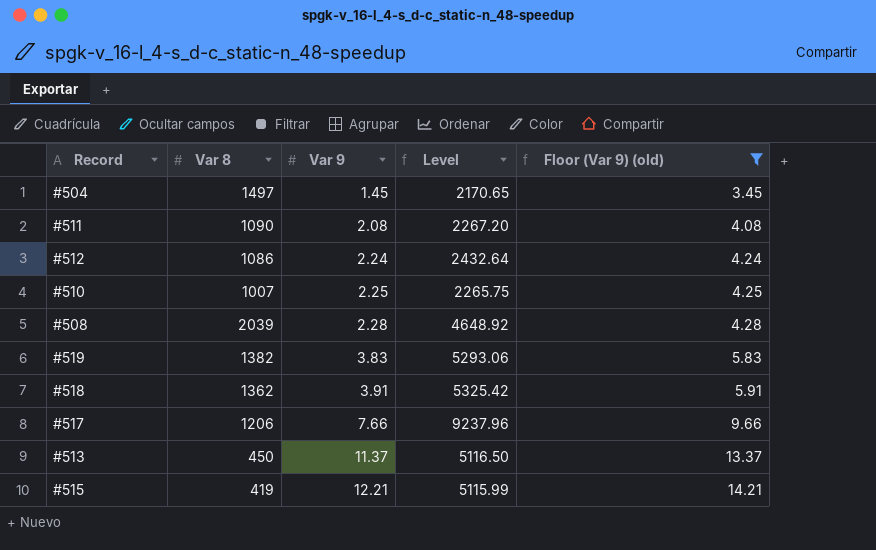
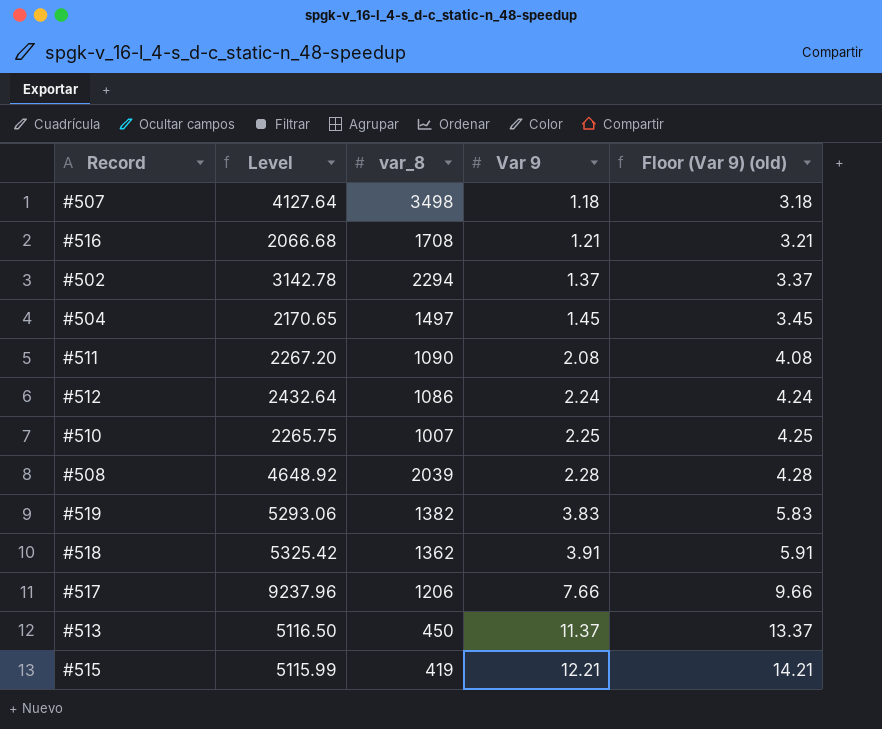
filter: Floor (Var 9) (old) >= 3.45 -> none
column Level | position: 4 -> 2
column name: Var 8 -> var_8

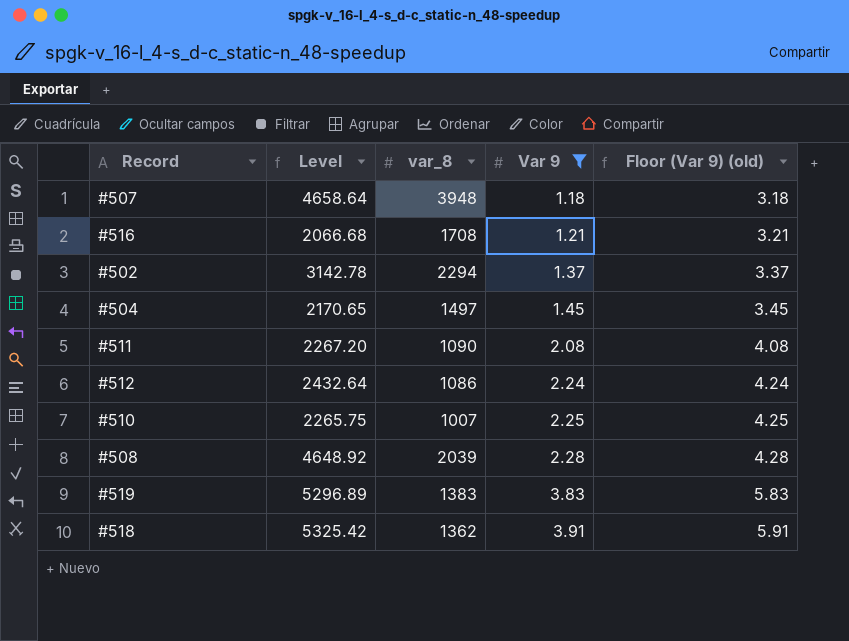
filter: none -> Var 9 <= 3.91
#507 | Level: 4127.64 -> 4658.64
#507 | var_8: 3498 -> 3948
#519 | Level: 5293.06 -> 5296.89
#519 | var_8: 1382 -> 1383

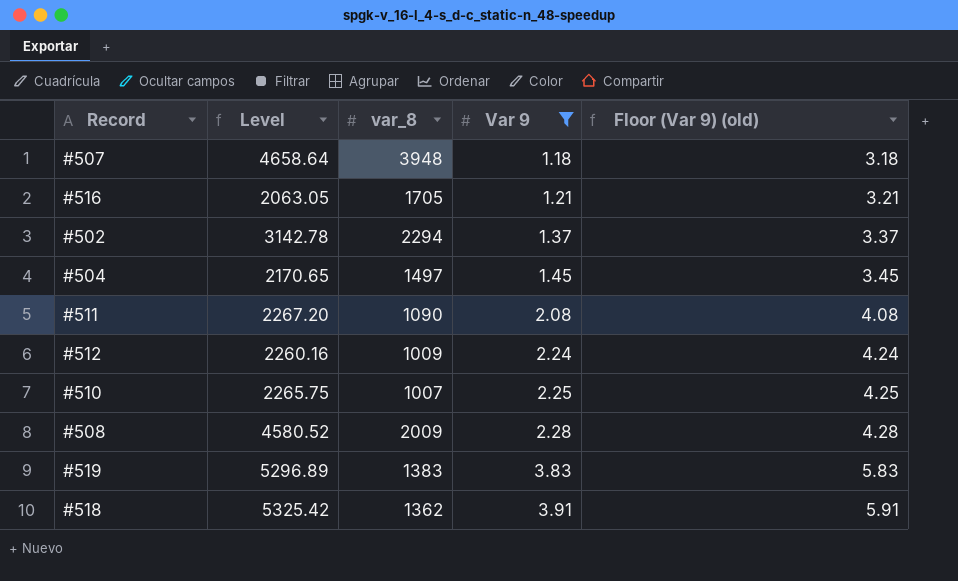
#516 | Level: 2066.68 -> 2063.05
#516 | var_8: 1708 -> 1705
#512 | Level: 2432.64 -> 2260.16
#512 | var_8: 1086 -> 1009
#508 | Level: 4648.92 -> 4580.52
#508 | var_8: 2039 -> 2009

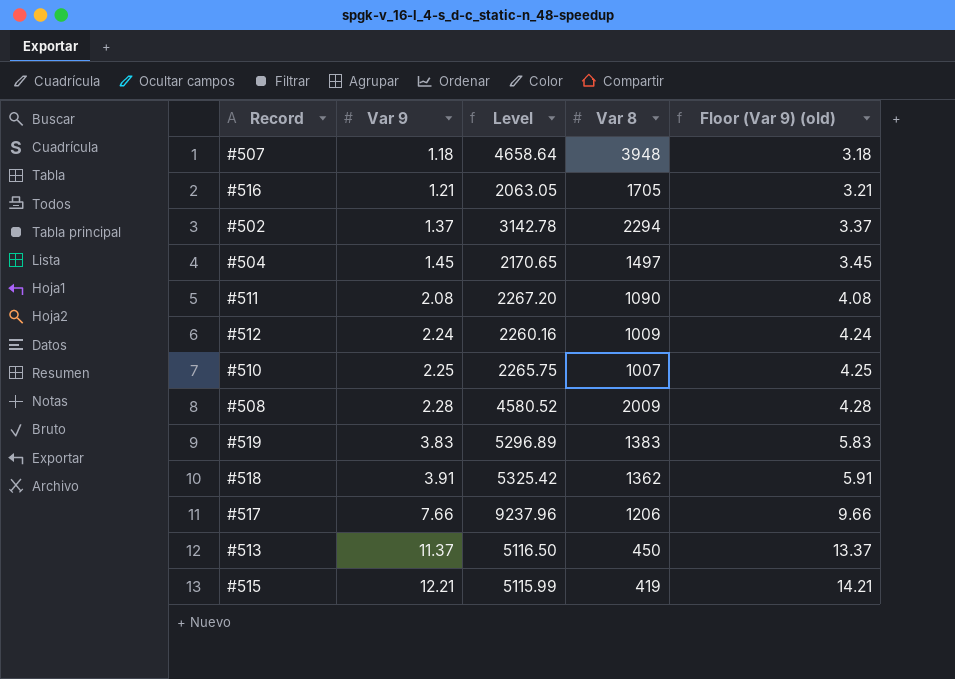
filter: Var 9 <= 3.91 -> none
column Var 9 | position: 4 -> 2
column name: var_8 -> Var 8

